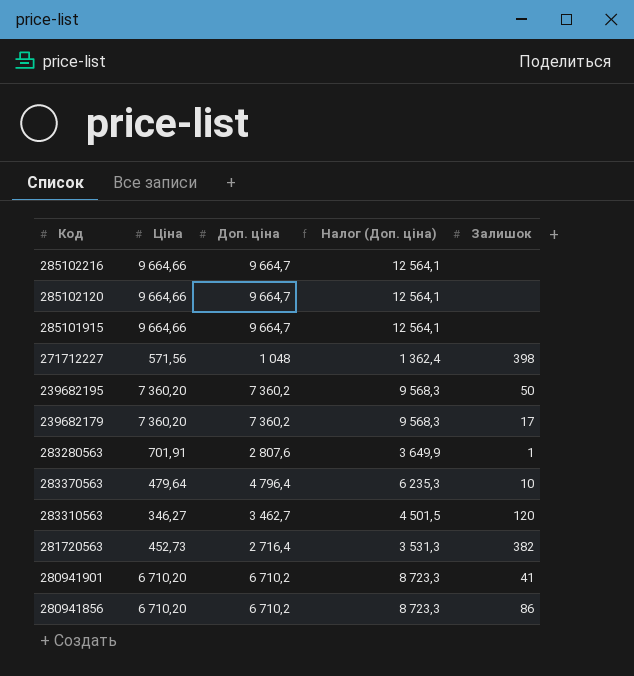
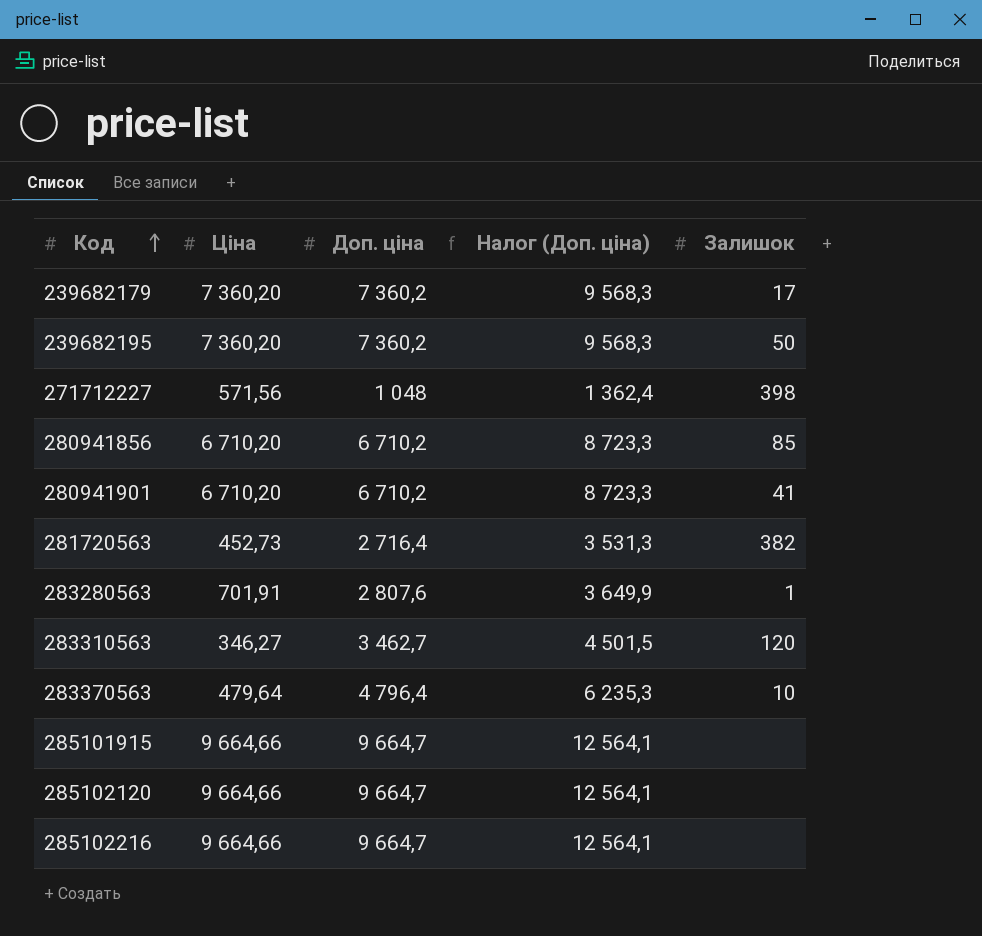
row order: none -> Код ascending
280941856 | Залишок: 86 -> 85

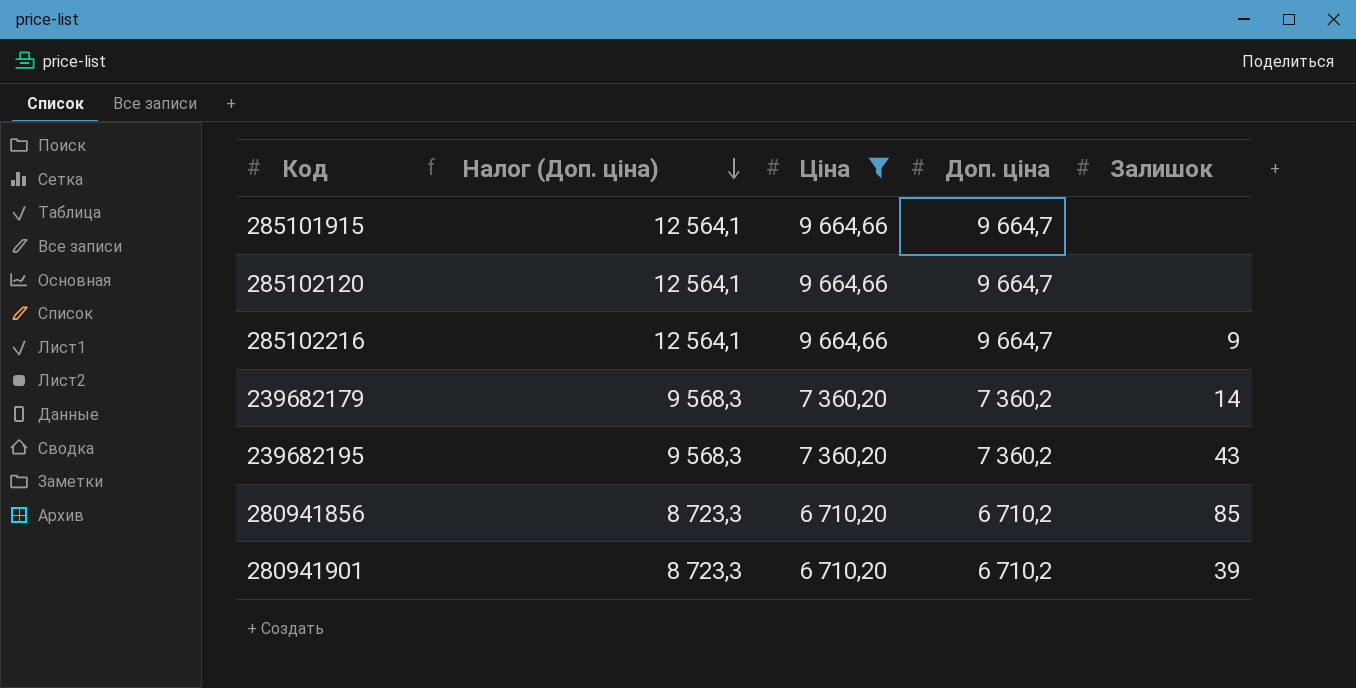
filter: none -> Ціна >= 6 710,20
row order: Код ascending -> Налог (Доп. ціна) descending
column Налог (Доп. ціна) | position: 4 -> 2
285102216 | Залишок: none -> 9
239682179 | Залишок: 17 -> 14
239682195 | Залишок: 50 -> 43
280941901 | Залишок: 41 -> 39

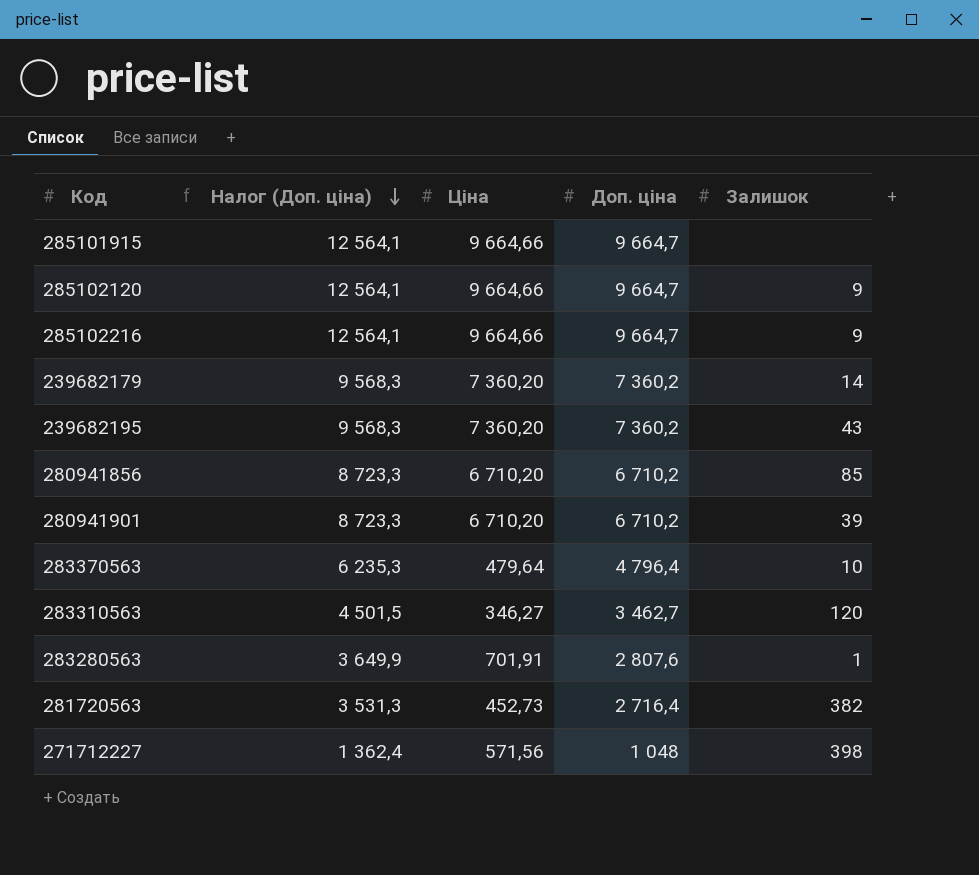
filter: Ціна >= 6 710,20 -> none
285102120 | Залишок: none -> 9

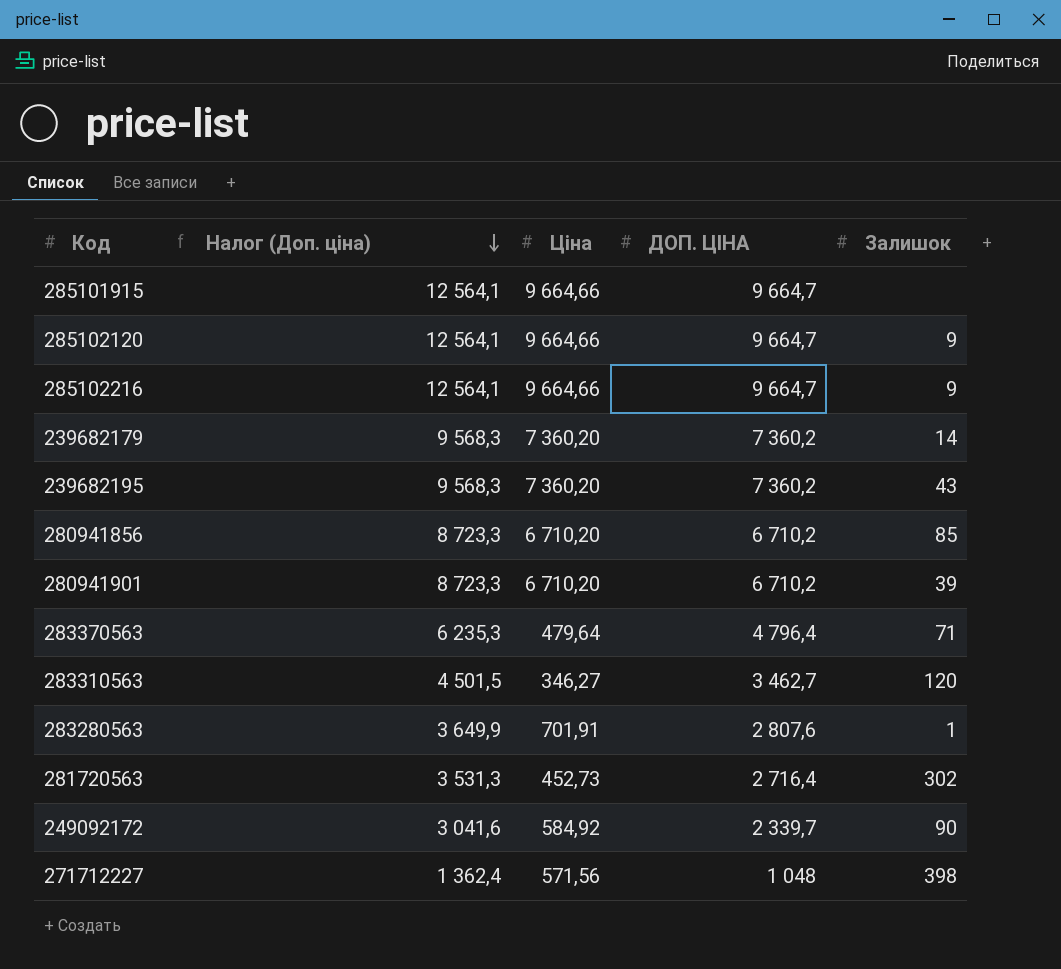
column name: Доп. ціна -> ДОП. ЦІНА
283370563 | Залишок: 10 -> 71
281720563 | Залишок: 382 -> 302
row 249092172: none -> 3 041,6 | 584,92 | 2 339,7 | 90

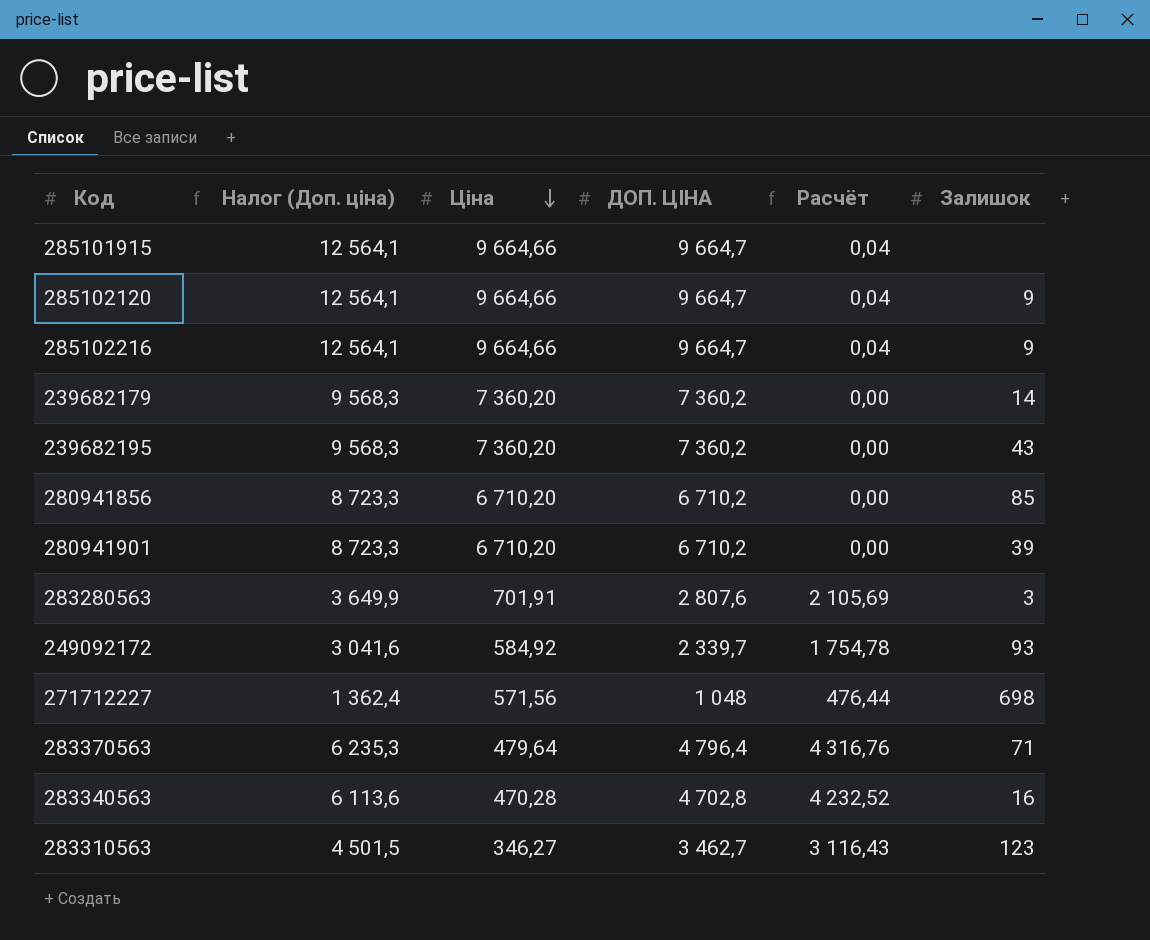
row order: Налог (Доп. ціна) descending -> Ціна descending
column Расчёт | formula: none -> [ДОП. ЦІНА] - [Ціна]
row 281720563: 3 531,3 | 452,73 | 2 716,4 | 302 -> none
283280563 | Залишок: 1 -> 3
249092172 | Залишок: 90 -> 93
271712227 | Залишок: 398 -> 698
row 283340563: none -> 6 113,6 | 470,28 | 4 702,8 | 4 232,52 | 16
283310563 | Залишок: 120 -> 123

